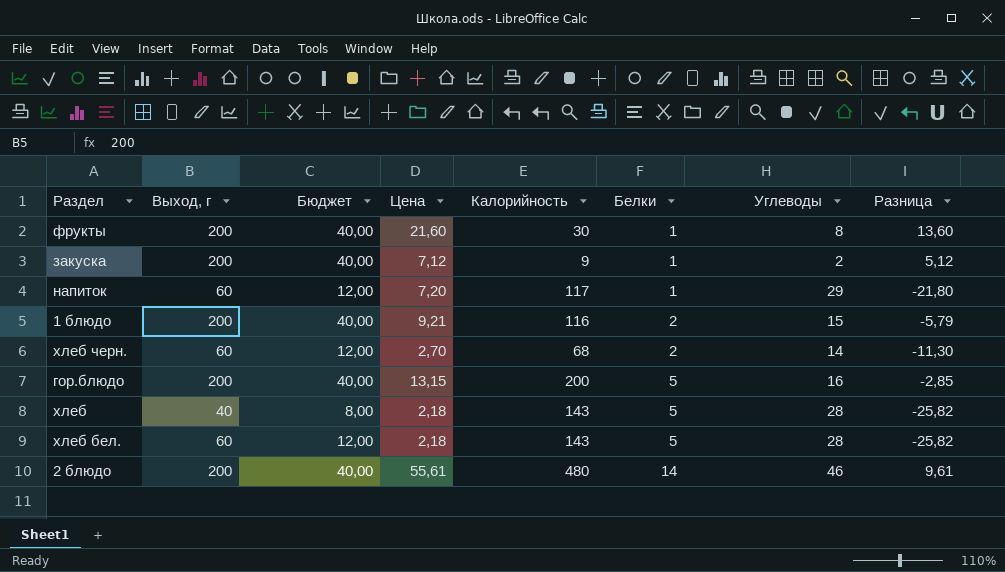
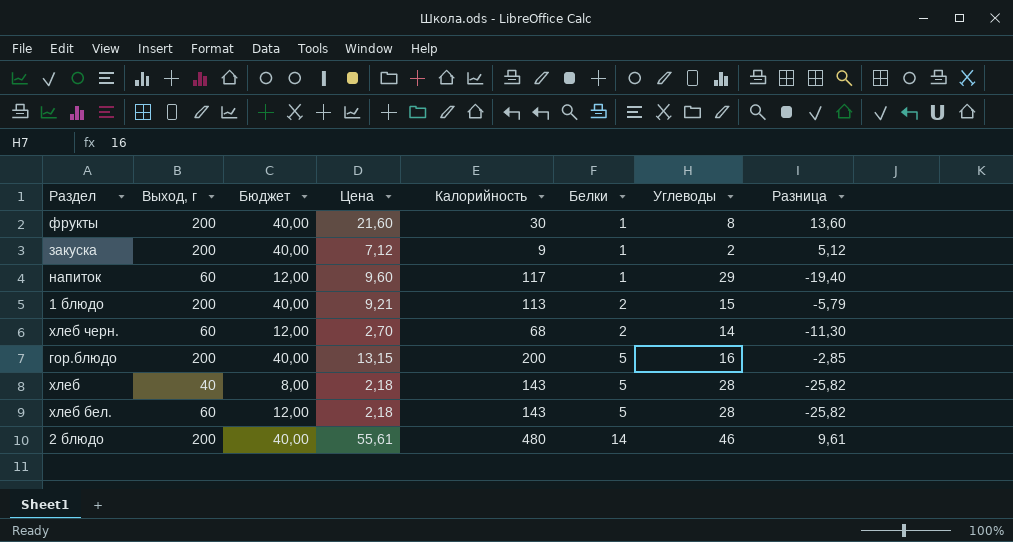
напиток | Цена: 7,20 -> 9,60
напиток | Разница: -21,80 -> -19,40
1 блюдо | Калорийность: 116 -> 113

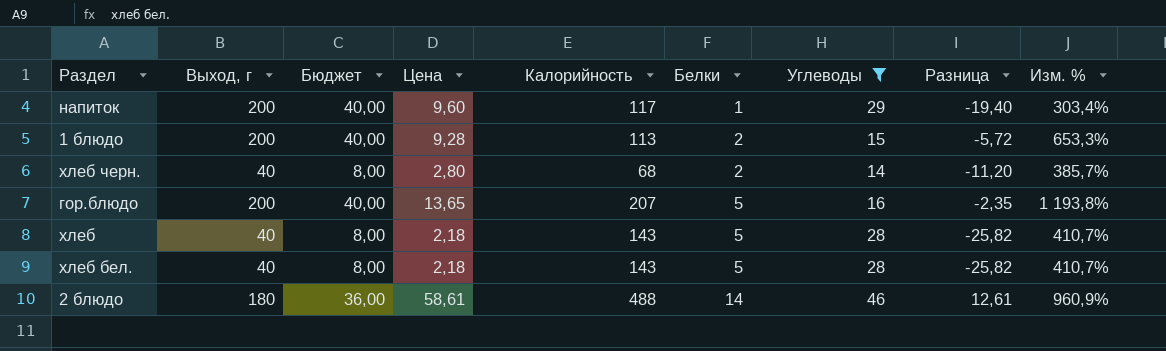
filter: none -> Углеводы >= 14
column Изм. % | formula: none -> ([Калорийность] - [Углеводы]) / [Углеводы]
напиток | Выход, г: 60 -> 200
напиток | Бюджет: 12,00 -> 40,00
1 блюдо | Цена: 9,21 -> 9,28
1 блюдо | Разница: -5,79 -> -5,72
хлеб черн. | Выход, г: 60 -> 40
хлеб черн. | Бюджет: 12,00 -> 8,00
хлеб черн. | Цена: 2,70 -> 2,80
хлеб черн. | Разница: -11,30 -> -11,20
гор.блюдо | Цена: 13,15 -> 13,65
гор.блюдо | Калорийность: 200 -> 207
гор.блюдо | Разница: -2,85 -> -2,35
хлеб бел. | Выход, г: 60 -> 40
хлеб бел. | Бюджет: 12,00 -> 8,00
2 блюдо | Выход, г: 200 -> 180
2 блюдо | Бюджет: 40,00 -> 36,00
2 блюдо | Цена: 55,61 -> 58,61
2 блюдо | Калорийность: 480 -> 488
2 блюдо | Разница: 9,61 -> 12,61

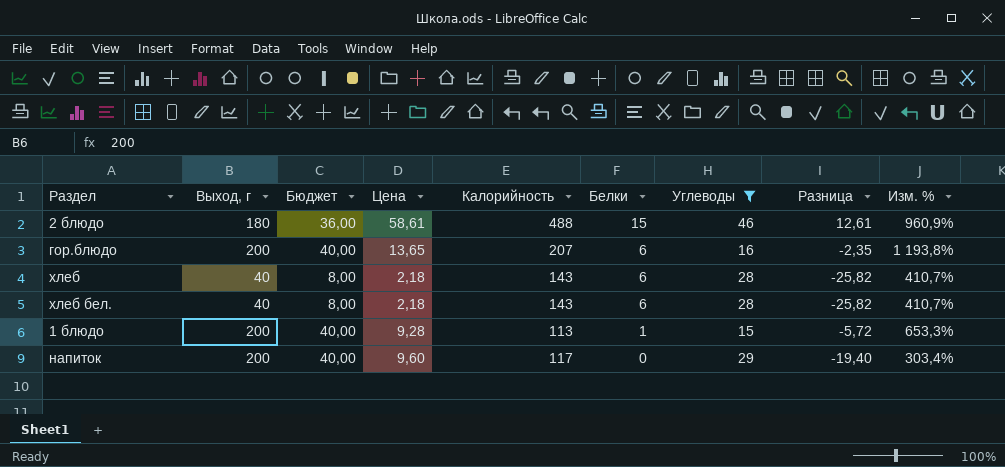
row order: Белки ascending -> Белки descending
row хлеб черн.: 40 | 8,00 | 2,80 | 68 | 2 | 14 | -11,20 | 385,7% -> none
2 блюдо | Белки: 14 -> 15
гор.блюдо | Белки: 5 -> 6
хлеб | Белки: 5 -> 6
хлеб бел. | Белки: 5 -> 6
1 блюдо | Белки: 2 -> 1
напиток | Белки: 1 -> 0

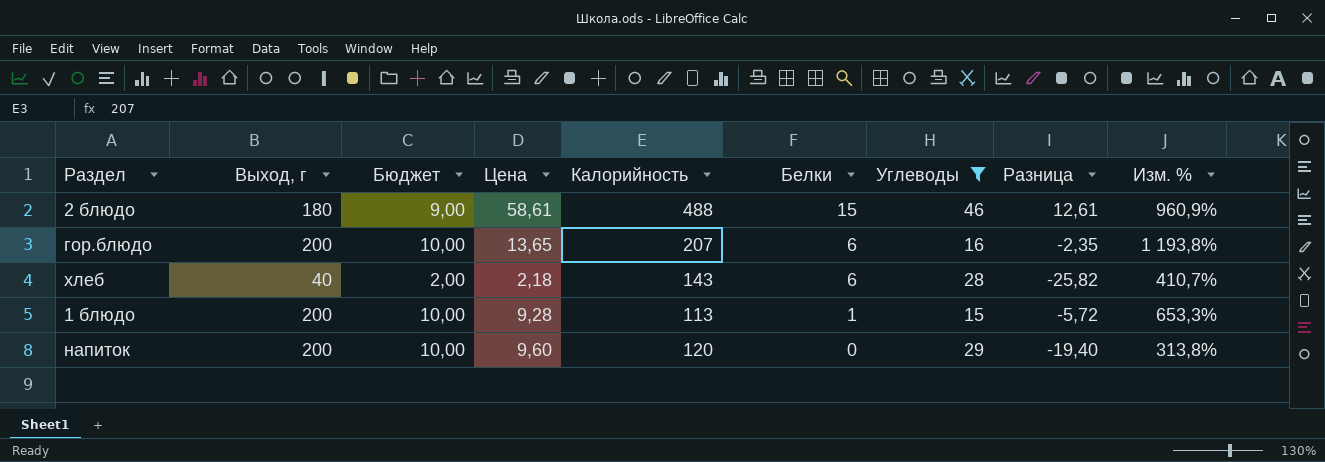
column Бюджет | formula: [Выход, г] * 0,2 -> [Выход, г] * 0,05
row хлеб бел.: 40 | 8,00 | 2,18 | 143 | 6 | 28 | -25,82 | 410,7% -> none
напиток | Калорийность: 117 -> 120
напиток | Изм. %: 303,4% -> 313,8%

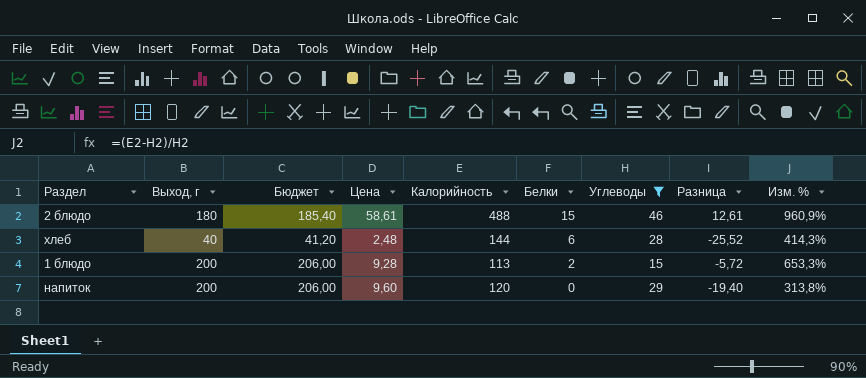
column Бюджет | formula: [Выход, г] * 0,05 -> [Выход, г] * 1,03
row гор.блюдо: 200 | 10,00 | 13,65 | 207 | 6 | 16 | -2,35 | 1 193,8% -> none
хлеб | Цена: 2,18 -> 2,48
хлеб | Калорийность: 143 -> 144
хлеб | Разница: -25,82 -> -25,52
хлеб | Изм. %: 410,7% -> 414,3%
1 блюдо | Белки: 1 -> 2

